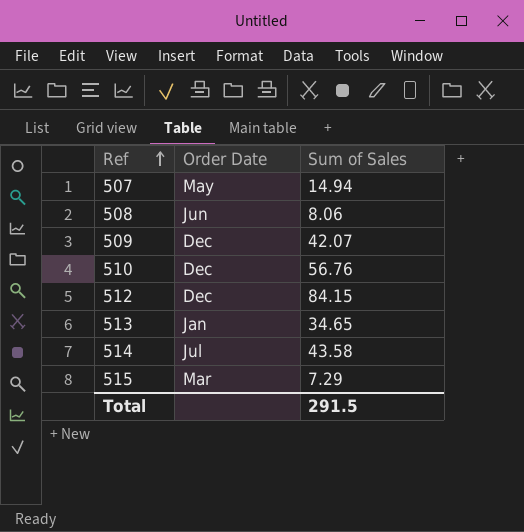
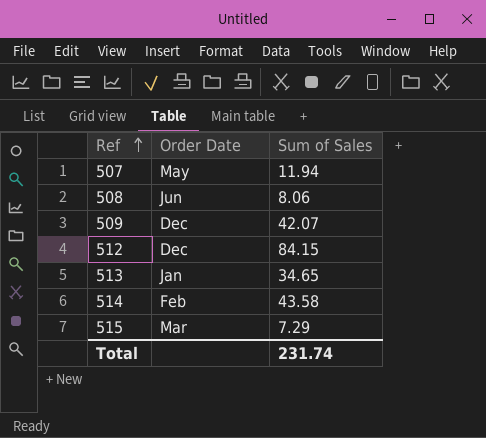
row 510: Dec | 56.76 -> none
507 | Sum of Sales: 14.94 -> 11.94
514 | Order Date: Jul -> Feb
Total | Sum of Sales: 291.5 -> 231.74

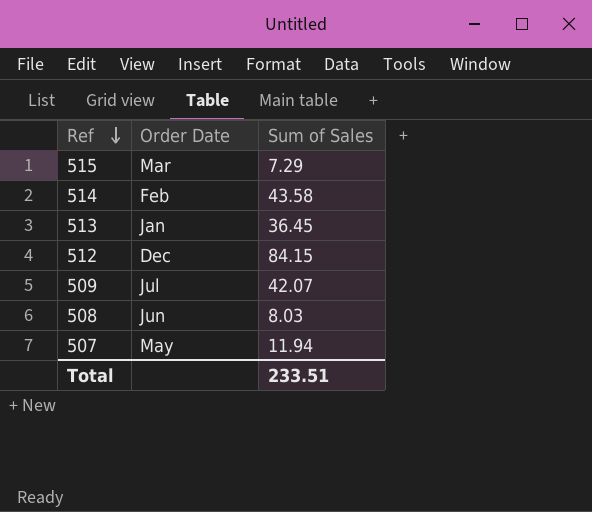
row order: Ref ascending -> Ref descending
513 | Sum of Sales: 34.65 -> 36.45
509 | Order Date: Dec -> Jul
508 | Sum of Sales: 8.06 -> 8.03
Total | Sum of Sales: 231.74 -> 233.51

